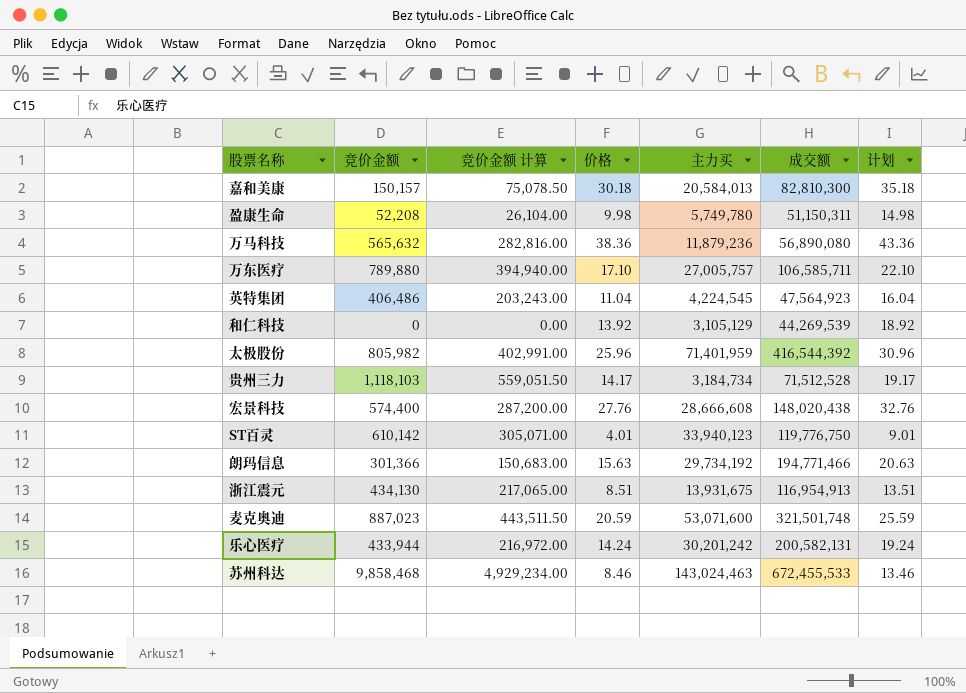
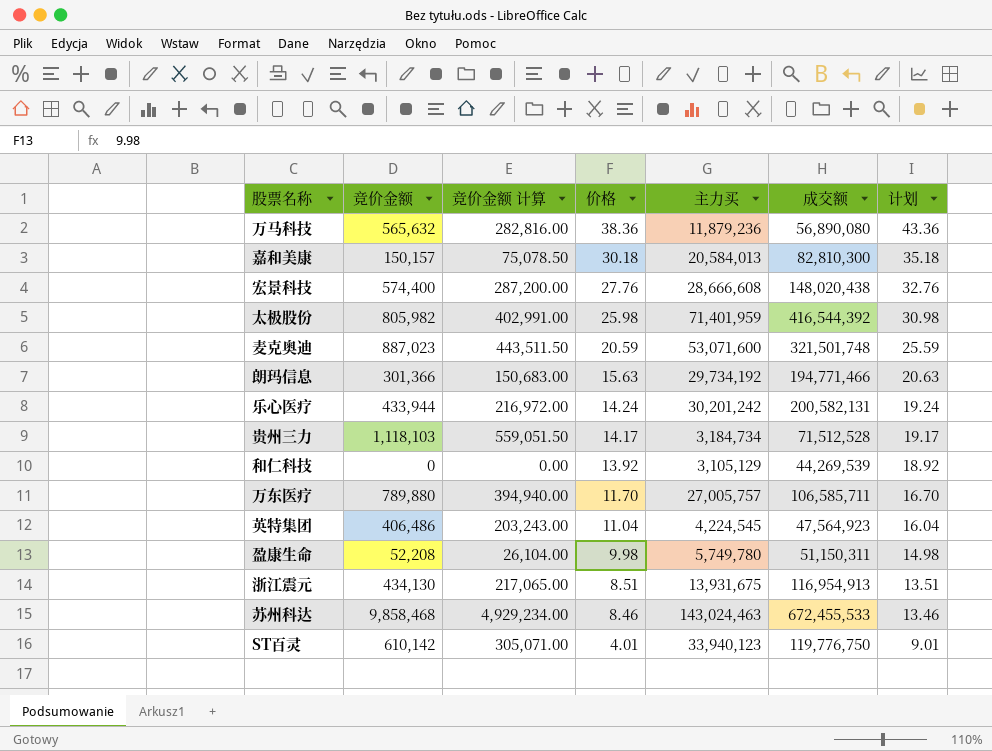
row order: none -> 价格 descending
太极股份 | 价格: 25.96 -> 25.98
太极股份 | 计划: 30.96 -> 30.98
万东医疗 | 价格: 17.10 -> 11.70
万东医疗 | 计划: 22.10 -> 16.70

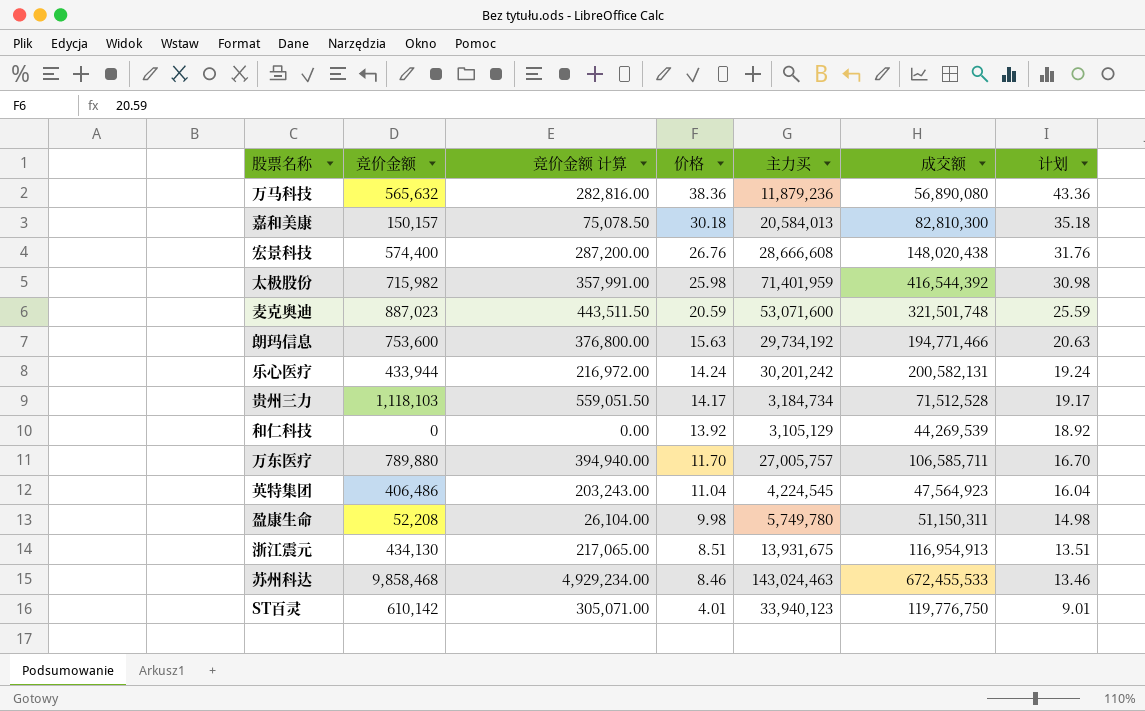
宏景科技 | 价格: 27.76 -> 26.76
宏景科技 | 计划: 32.76 -> 31.76
太极股份 | 竞价金额: 805,982 -> 715,982
太极股份 | 竞价金额 计算: 402,991.00 -> 357,991.00
朗玛信息 | 竞价金额: 301,366 -> 753,600
朗玛信息 | 竞价金额 计算: 150,683.00 -> 376,800.00

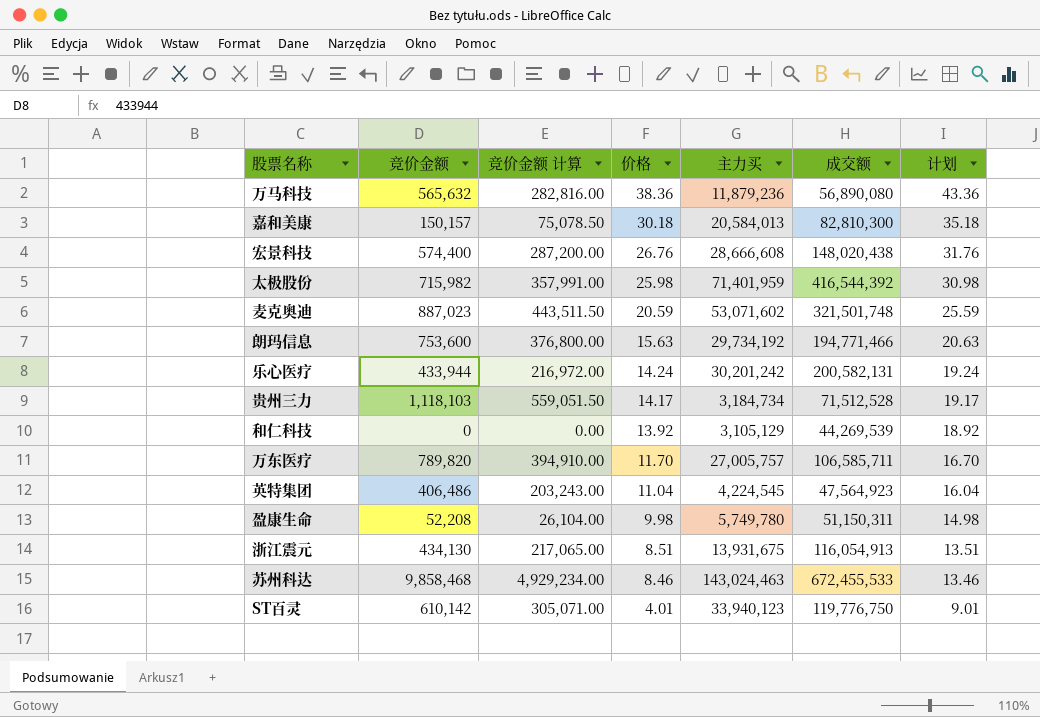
麦克奥迪 | 主力买: 53,071,600 -> 53,071,602
万东医疗 | 竞价金额: 789,880 -> 789,820
万东医疗 | 竞价金额 计算: 394,940.00 -> 394,910.00
浙江震元 | 成交额: 116,954,913 -> 116,054,913

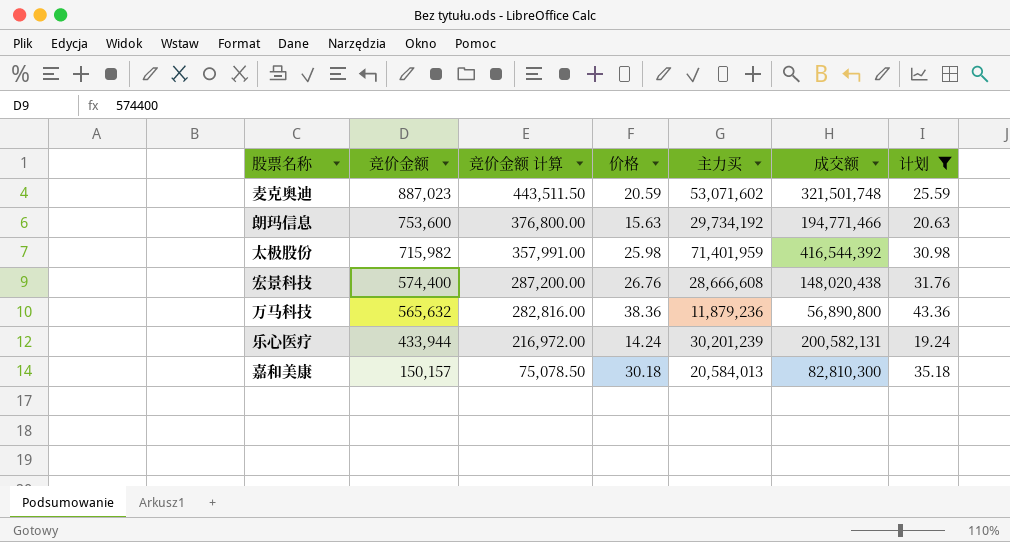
filter: none -> 计划 >= 19.24
row order: 价格 descending -> 竞价金额 descending
万马科技 | 成交额: 56,890,080 -> 56,890,800
乐心医疗 | 主力买: 30,201,242 -> 30,201,239

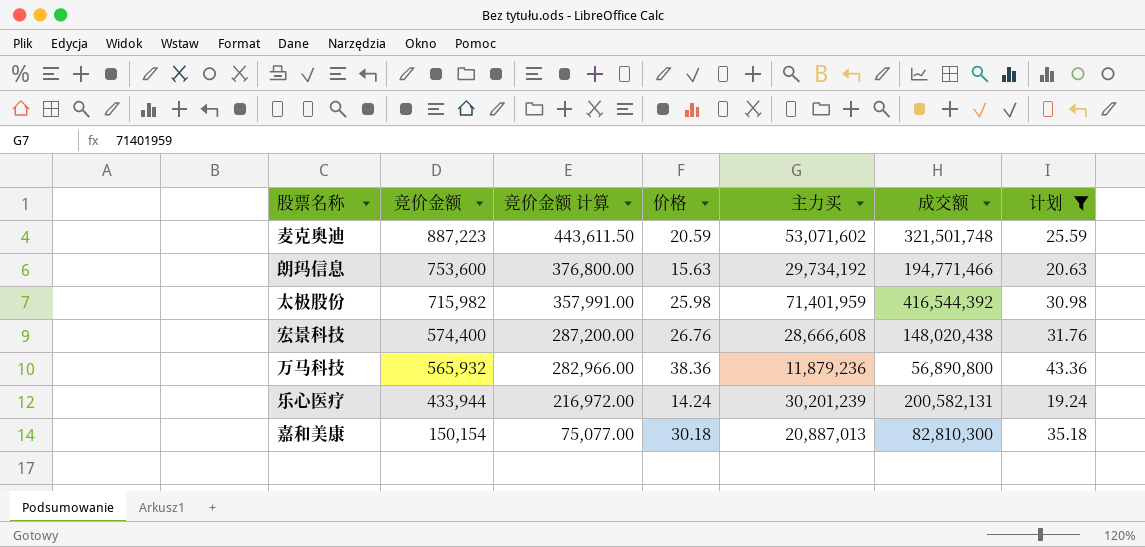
麦克奥迪 | 竞价金额: 887,023 -> 887,223
麦克奥迪 | 竞价金额 计算: 443,511.50 -> 443,611.50
万马科技 | 竞价金额: 565,632 -> 565,932
万马科技 | 竞价金额 计算: 282,816.00 -> 282,966.00
嘉和美康 | 竞价金额: 150,157 -> 150,154
嘉和美康 | 竞价金额 计算: 75,078.50 -> 75,077.00
嘉和美康 | 主力买: 20,584,013 -> 20,887,013

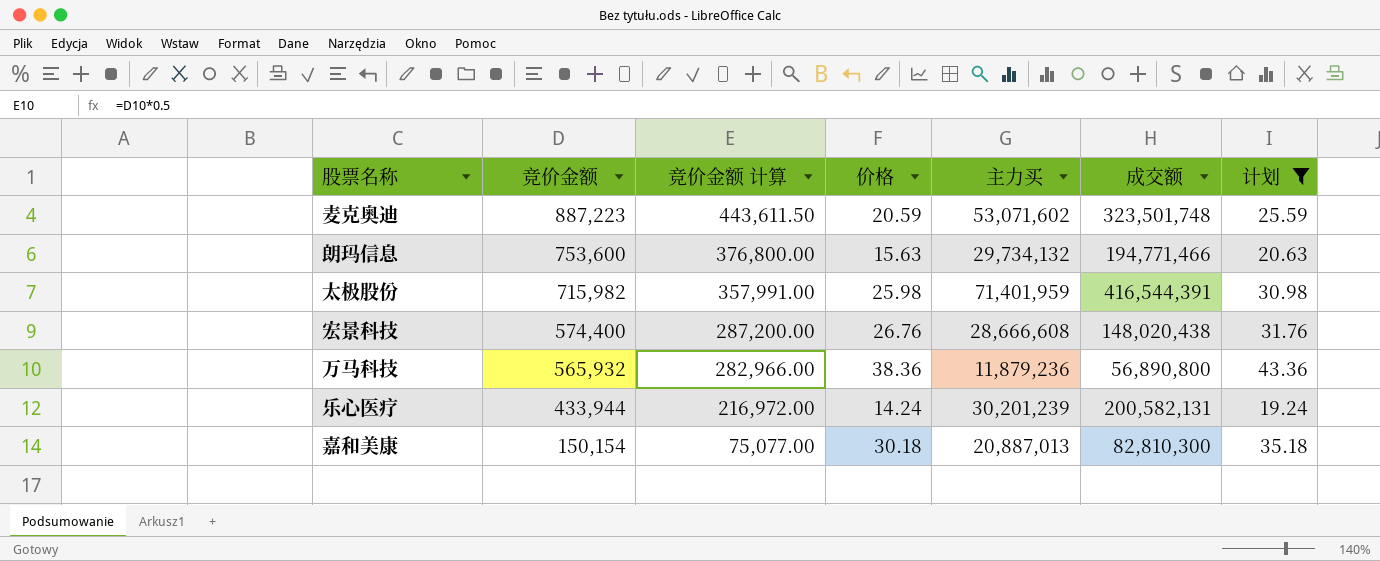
麦克奥迪 | 成交额: 321,501,748 -> 323,501,748
朗玛信息 | 主力买: 29,734,192 -> 29,734,132
太极股份 | 成交额: 416,544,392 -> 416,544,391

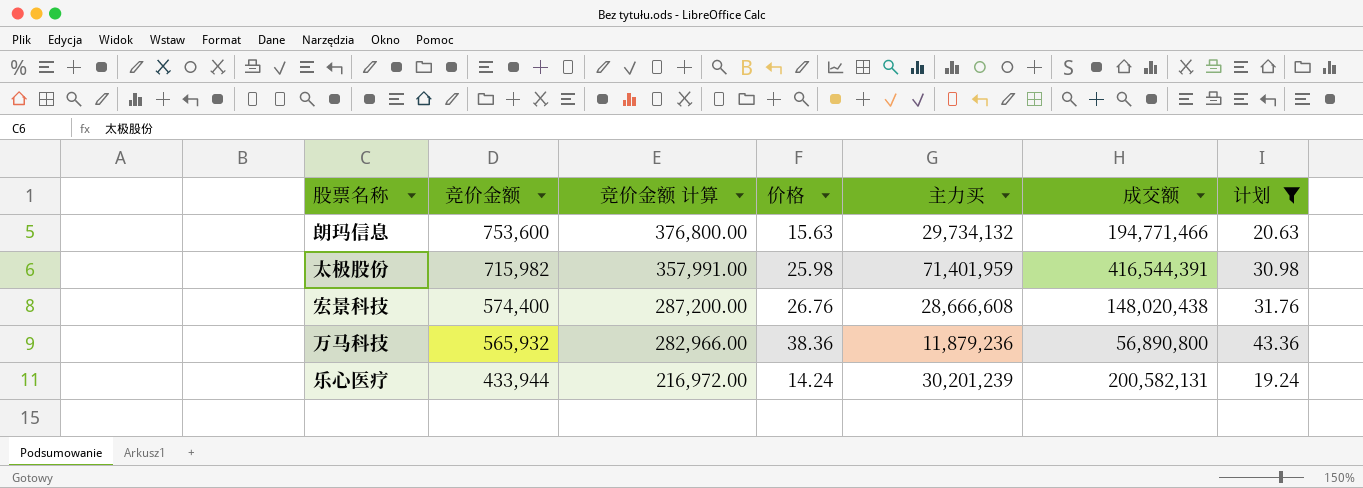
row 麦克奥迪: 887,223 | 443,611.50 | 20.59 | 53,071,602 | 323,501,748 | 25.59 -> none
row 嘉和美康: 150,154 | 75,077.00 | 30.18 | 20,887,013 | 82,810,300 | 35.18 -> none

